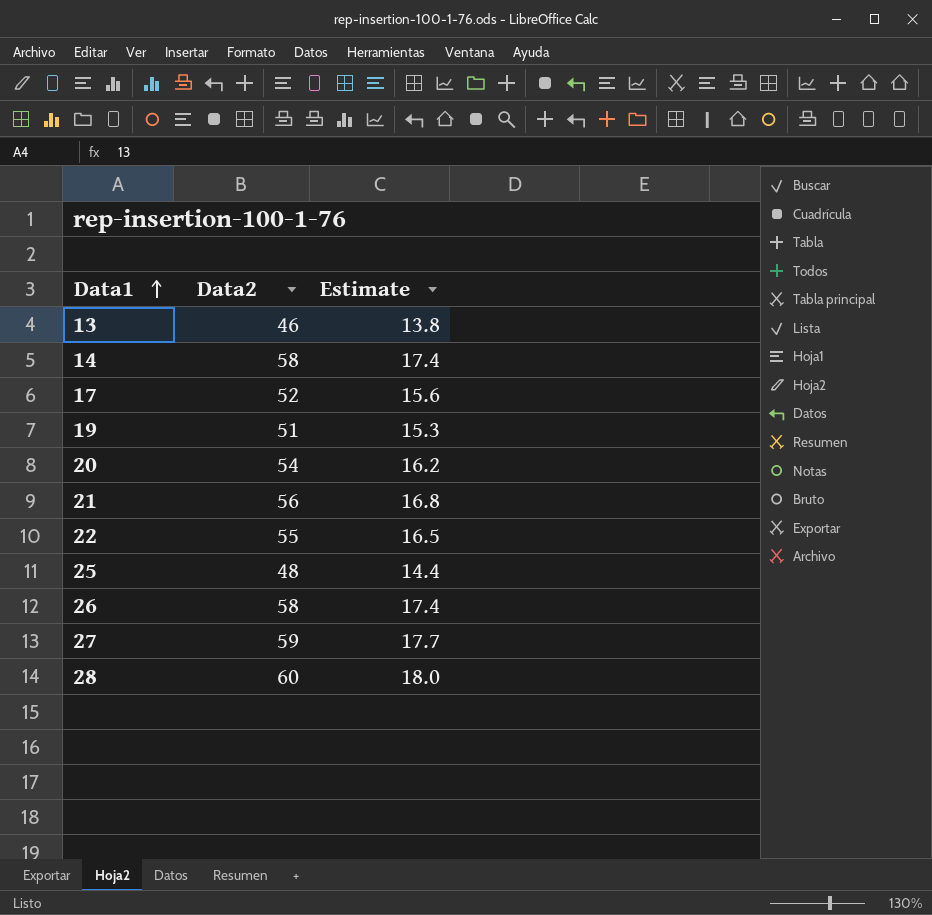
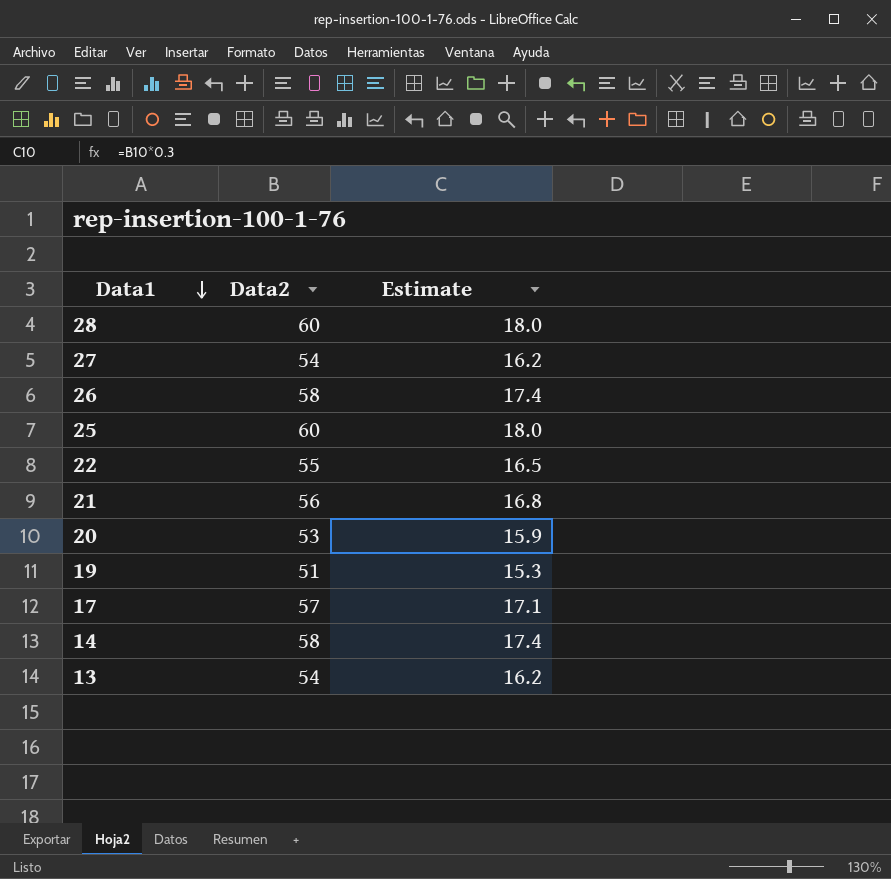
row order: Data1 ascending -> Data1 descending
27 | Data2: 59 -> 54
27 | Estimate: 17.7 -> 16.2
25 | Data2: 48 -> 60
25 | Estimate: 14.4 -> 18.0
20 | Data2: 54 -> 53
20 | Estimate: 16.2 -> 15.9
17 | Data2: 52 -> 57
17 | Estimate: 15.6 -> 17.1
13 | Data2: 46 -> 54
13 | Estimate: 13.8 -> 16.2

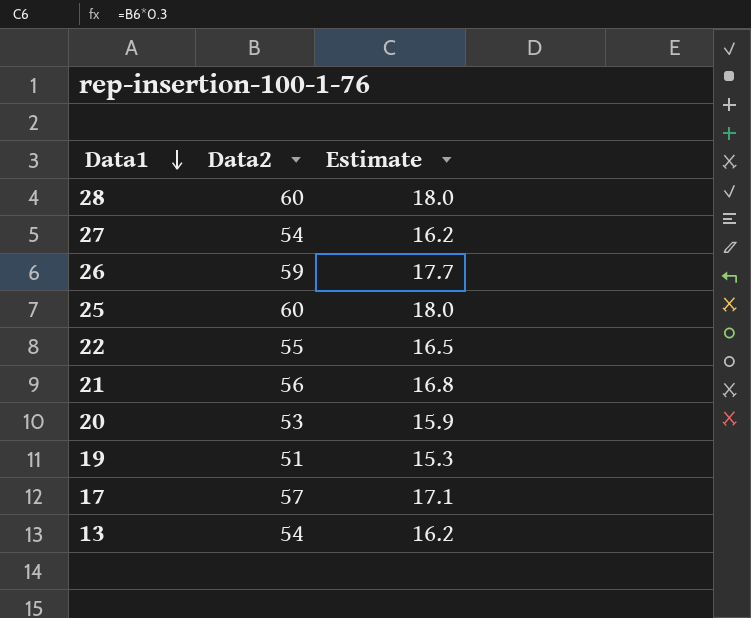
row 14: 58 | 17.4 -> none
26 | Data2: 58 -> 59
26 | Estimate: 17.4 -> 17.7

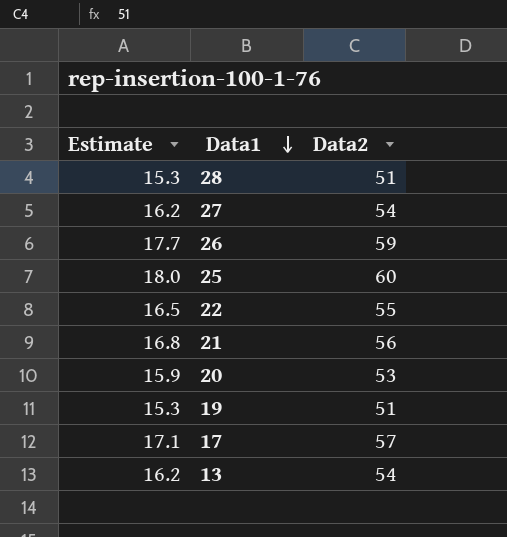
column Estimate | position: 3 -> 1
28 | Estimate: 18.0 -> 15.3
28 | Data2: 60 -> 51

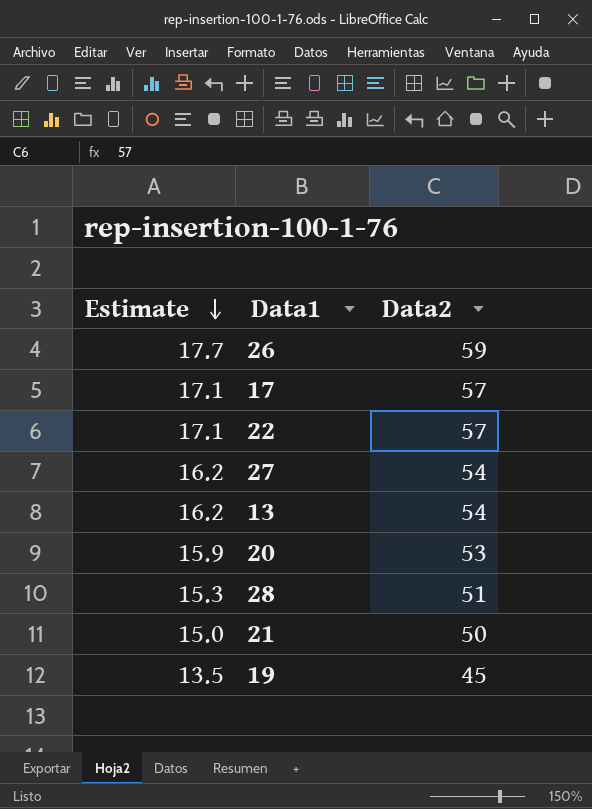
row order: Data1 descending -> Estimate descending
row 25: 18.0 | 60 -> none
22 | Estimate: 16.5 -> 17.1
22 | Data2: 55 -> 57
21 | Estimate: 16.8 -> 15.0
21 | Data2: 56 -> 50
19 | Estimate: 15.3 -> 13.5
19 | Data2: 51 -> 45

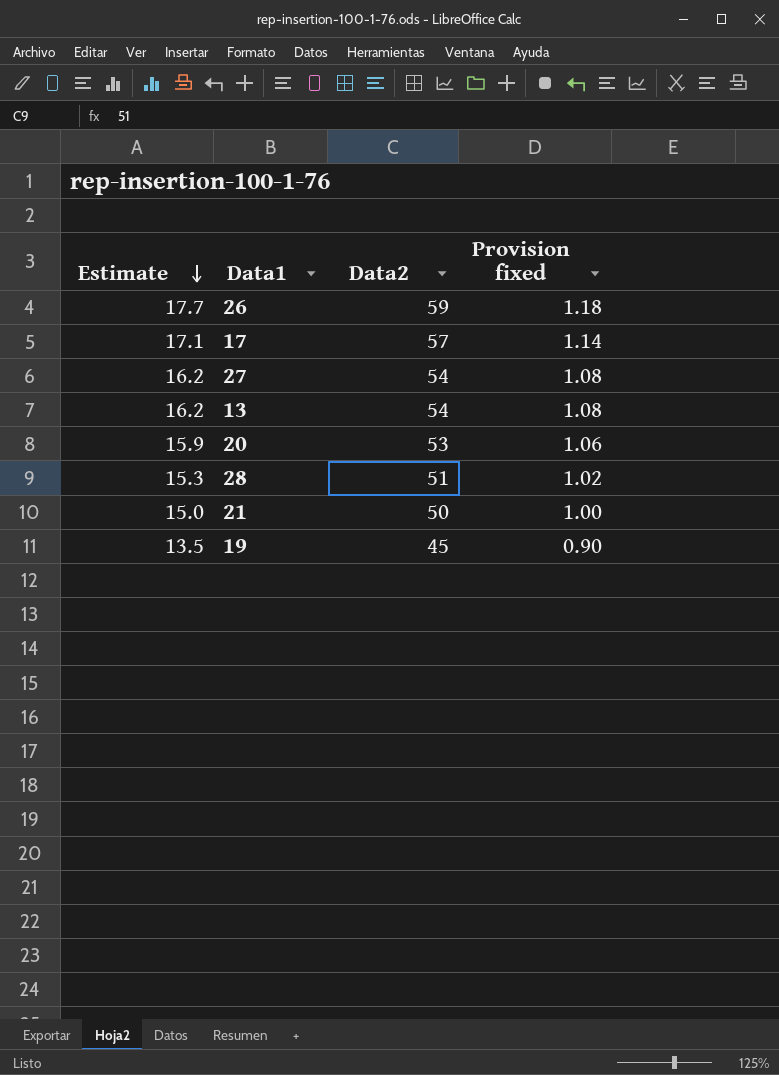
column Provision fixed | formula: none -> [Data2] * 0.02
row 22: 17.1 | 57 -> none

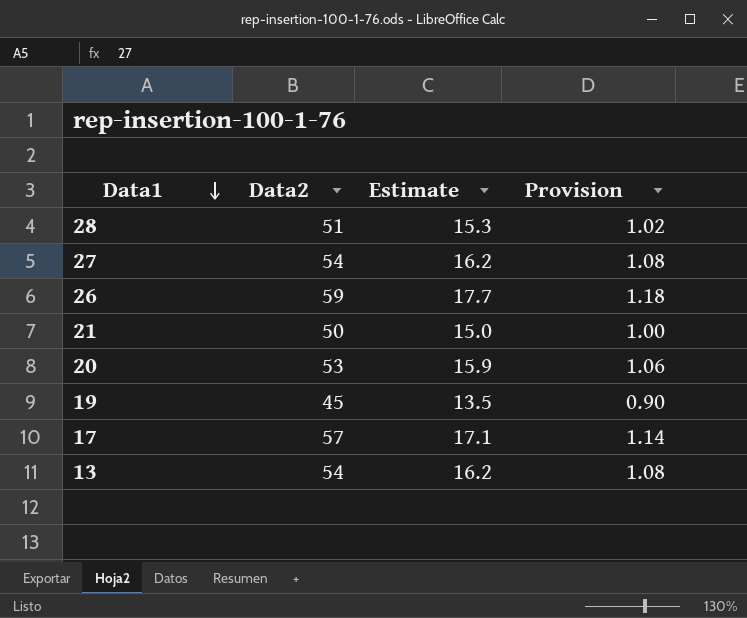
row order: Estimate descending -> Data1 descending
column Estimate | position: 1 -> 3
column name: Provision fixed -> Provision

